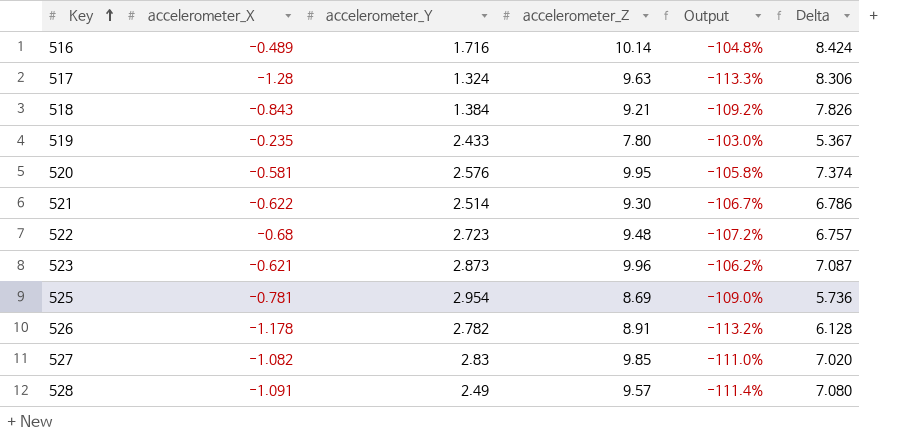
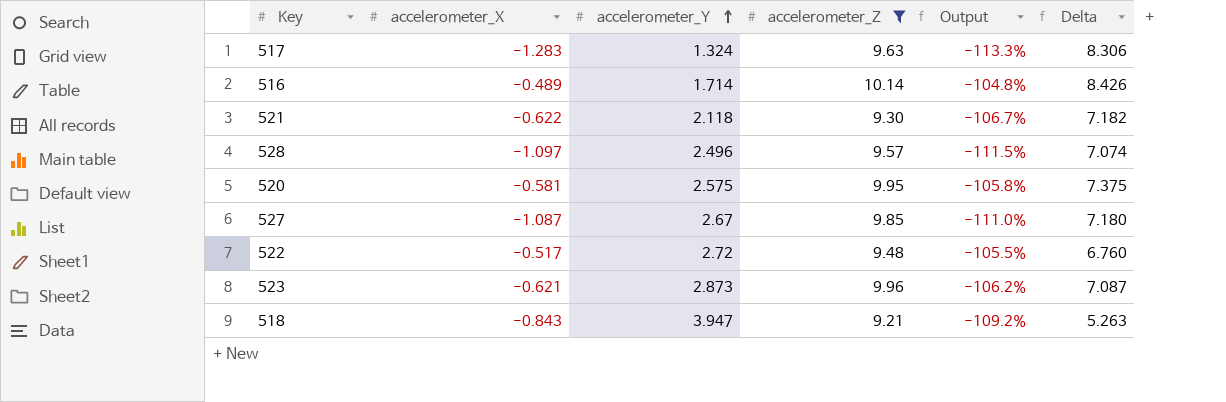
filter: none -> accelerometer_Z >= 9.21
row order: Key ascending -> accelerometer_Y ascending
517 | accelerometer_X: -1.28 -> -1.283
516 | accelerometer_Y: 1.716 -> 1.714
516 | Delta: 8.424 -> 8.426
521 | accelerometer_Y: 2.514 -> 2.118
521 | Delta: 6.786 -> 7.182
528 | accelerometer_X: -1.091 -> -1.097
528 | accelerometer_Y: 2.49 -> 2.496
528 | Output: -111.4% -> -111.5%
528 | Delta: 7.080 -> 7.074
520 | accelerometer_Y: 2.576 -> 2.575
520 | Delta: 7.374 -> 7.375
527 | accelerometer_X: -1.082 -> -1.087
527 | accelerometer_Y: 2.83 -> 2.67
527 | Delta: 7.020 -> 7.180
522 | accelerometer_X: -0.68 -> -0.517
522 | accelerometer_Y: 2.723 -> 2.72
522 | Output: -107.2% -> -105.5%
522 | Delta: 6.757 -> 6.760
518 | accelerometer_Y: 1.384 -> 3.947
518 | Delta: 7.826 -> 5.263

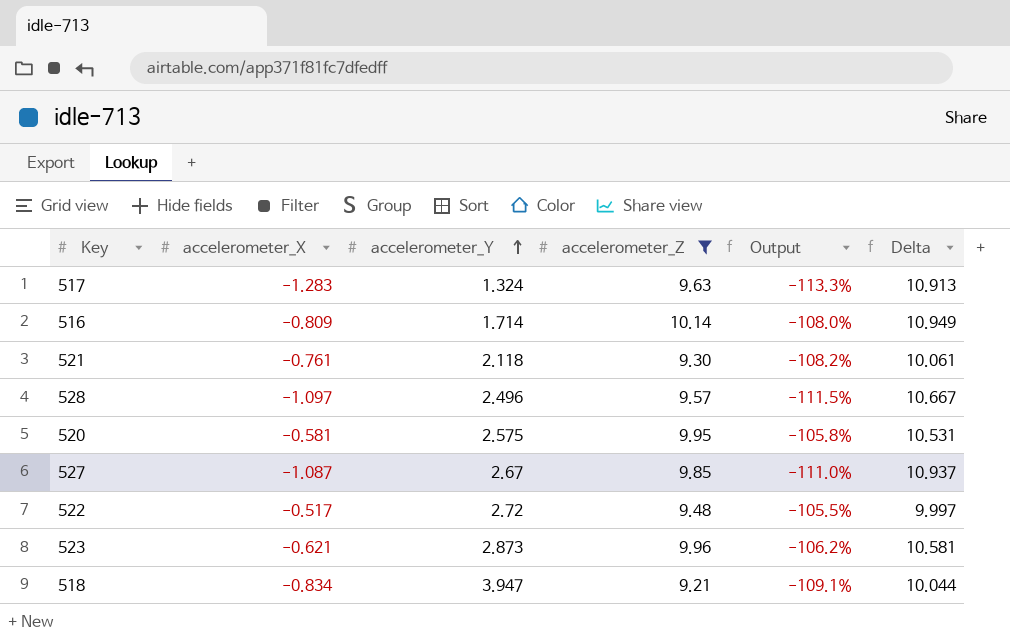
column Delta | formula: [accelerometer_Z] - [accelerometer_Y] -> [accelerometer_Z] - [accelerometer_X]
516 | accelerometer_X: -0.489 -> -0.809
516 | Output: -104.8% -> -108.0%
521 | accelerometer_X: -0.622 -> -0.761
521 | Output: -106.7% -> -108.2%
518 | accelerometer_X: -0.843 -> -0.834
518 | Output: -109.2% -> -109.1%

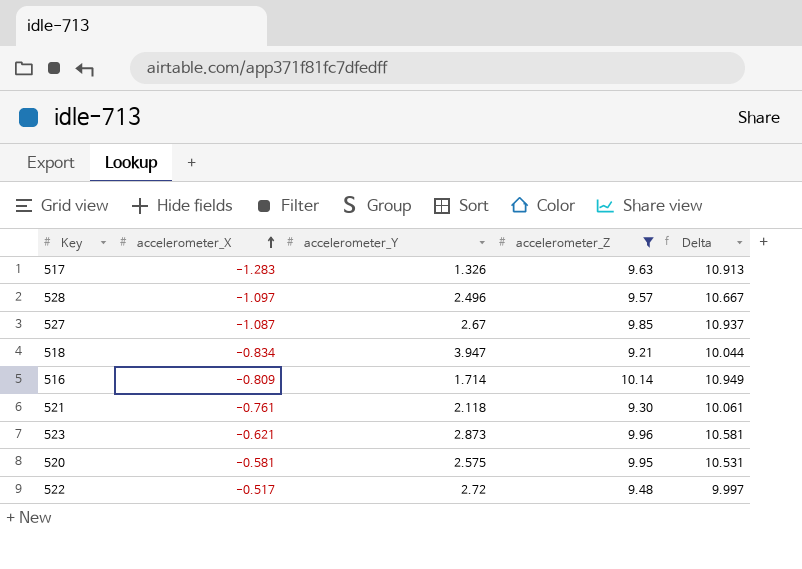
row order: accelerometer_Y ascending -> accelerometer_X ascending
column Output | formula: ([accelerometer_X] - [accelerometer_Z]) / [accelerometer_Z] -> none
517 | accelerometer_Y: 1.324 -> 1.326

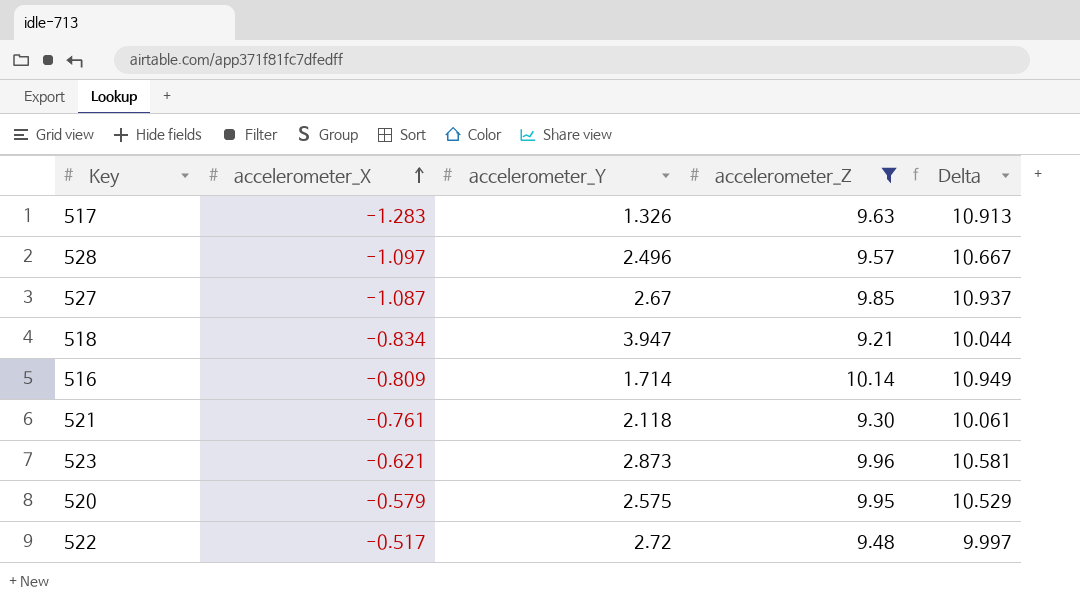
520 | accelerometer_X: -0.581 -> -0.579
520 | Delta: 10.531 -> 10.529

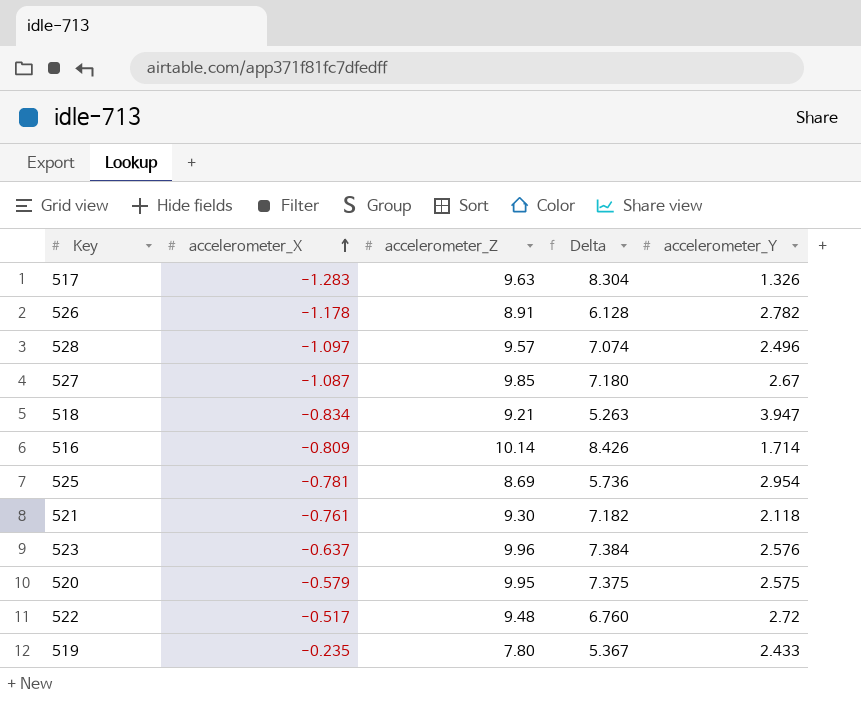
filter: accelerometer_Z >= 9.21 -> none
column Delta | formula: [accelerometer_Z] - [accelerometer_X] -> [accelerometer_Z] - [accelerometer_Y]
column accelerometer_Y | position: 3 -> 5
523 | accelerometer_X: -0.621 -> -0.637
523 | accelerometer_Y: 2.873 -> 2.576

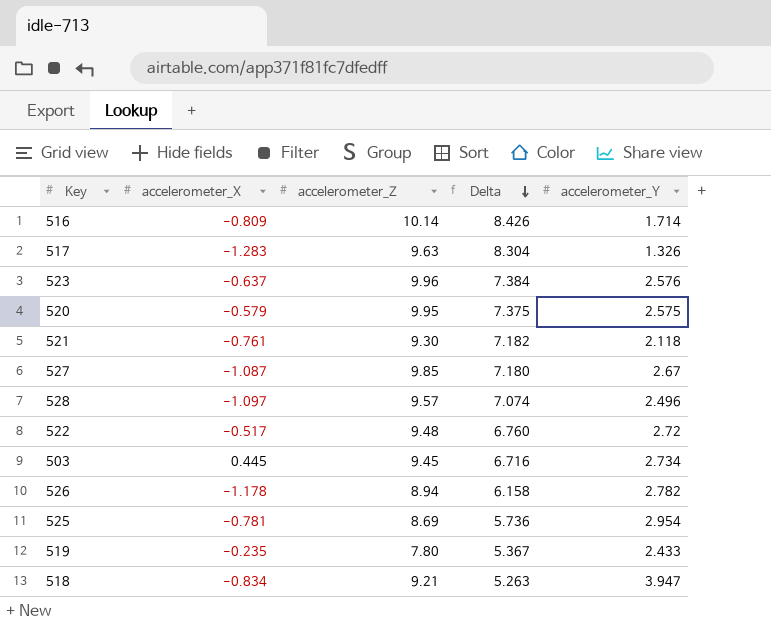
row order: accelerometer_X ascending -> Delta descending
row 503: none -> 0.445 | 9.45 | 6.716 | 2.734
526 | accelerometer_Z: 8.91 -> 8.94
526 | Delta: 6.128 -> 6.158

